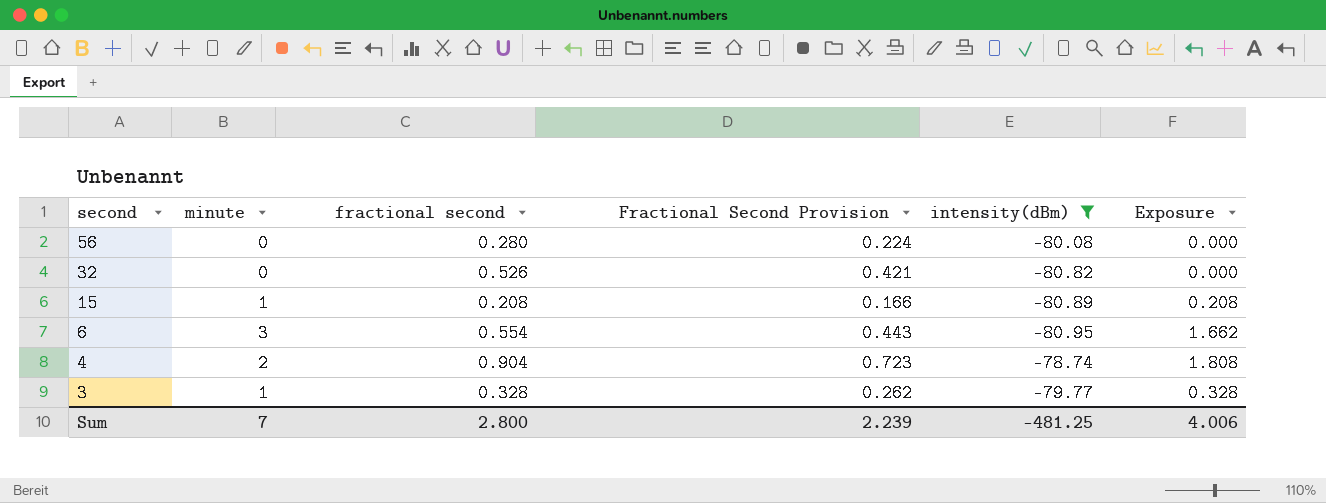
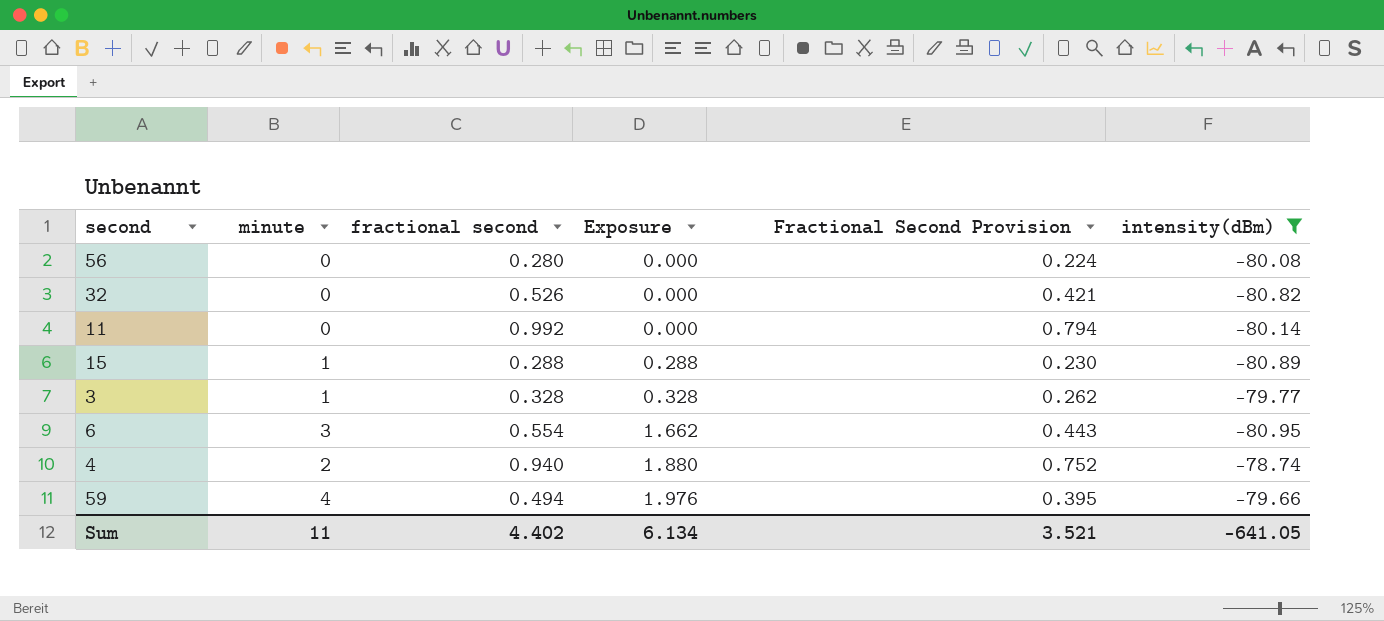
row order: second descending -> Exposure ascending
column Exposure | position: 6 -> 4
row 11: none -> 0 | 0.992 | 0.000 | 0.794 | -80.14
15 | fractional second: 0.208 -> 0.288
15 | Exposure: 0.208 -> 0.288
15 | Fractional Second Provision: 0.166 -> 0.230
4 | fractional second: 0.904 -> 0.940
4 | Exposure: 1.808 -> 1.880
4 | Fractional Second Provision: 0.723 -> 0.752
row 59: none -> 4 | 0.494 | 1.976 | 0.395 | -79.66
Sum | minute: 7 -> 11
Sum | fractional second: 2.800 -> 4.402
Sum | Exposure: 4.006 -> 6.134
Sum | Fractional Second Provision: 2.239 -> 3.521
Sum | intensity(dBm): -481.25 -> -641.05

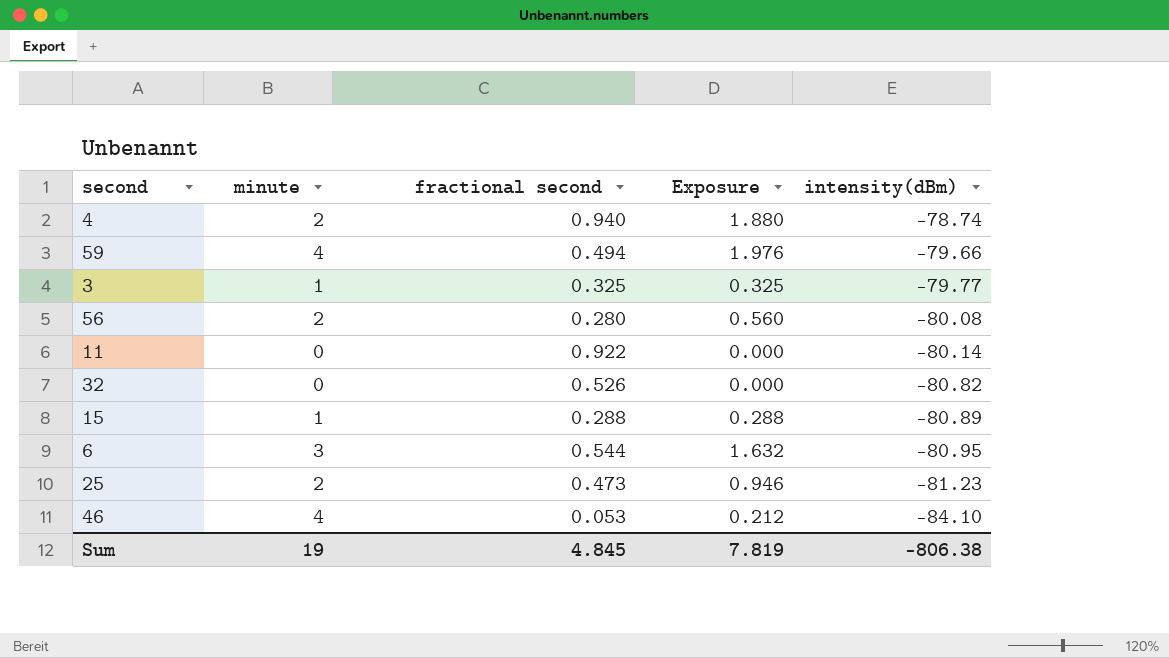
filter: intensity(dBm) >= -80.95 -> none
row order: Exposure ascending -> intensity(dBm) descending
column Fractional Second Provision | formula: [fractional second] * 0.8 -> none
3 | fractional second: 0.328 -> 0.325
3 | Exposure: 0.328 -> 0.325
56 | minute: 0 -> 2
56 | Exposure: 0.000 -> 0.560
11 | fractional second: 0.992 -> 0.922
6 | fractional second: 0.554 -> 0.544
6 | Exposure: 1.662 -> 1.632
Sum | minute: 11 -> 19
Sum | fractional second: 4.402 -> 4.845
Sum | Exposure: 6.134 -> 7.819
Sum | intensity(dBm): -641.05 -> -806.38

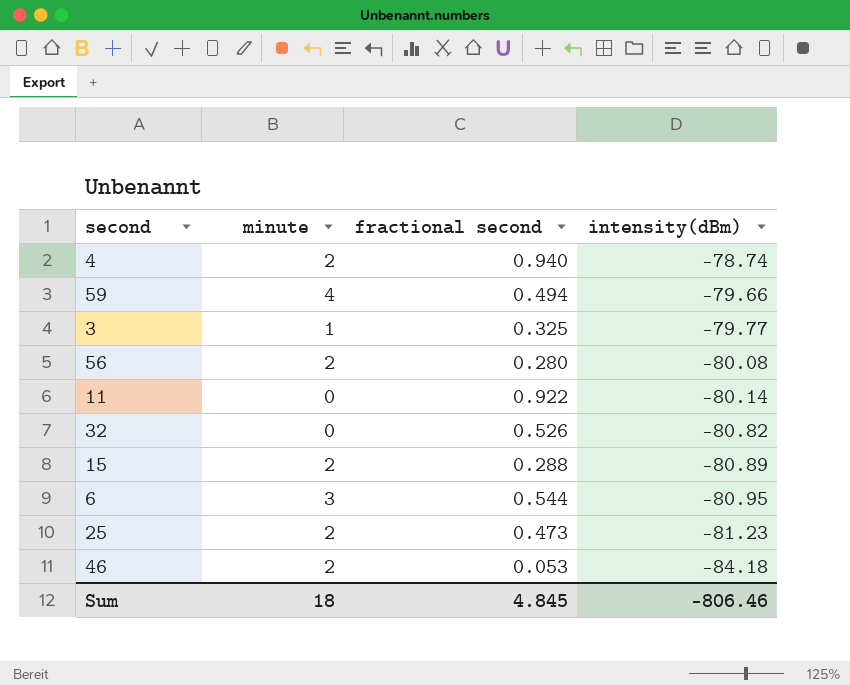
column Exposure | formula: [minute] * [fractional second] -> none
15 | minute: 1 -> 2
46 | minute: 4 -> 2
46 | intensity(dBm): -84.10 -> -84.18
Sum | minute: 19 -> 18
Sum | intensity(dBm): -806.38 -> -806.46

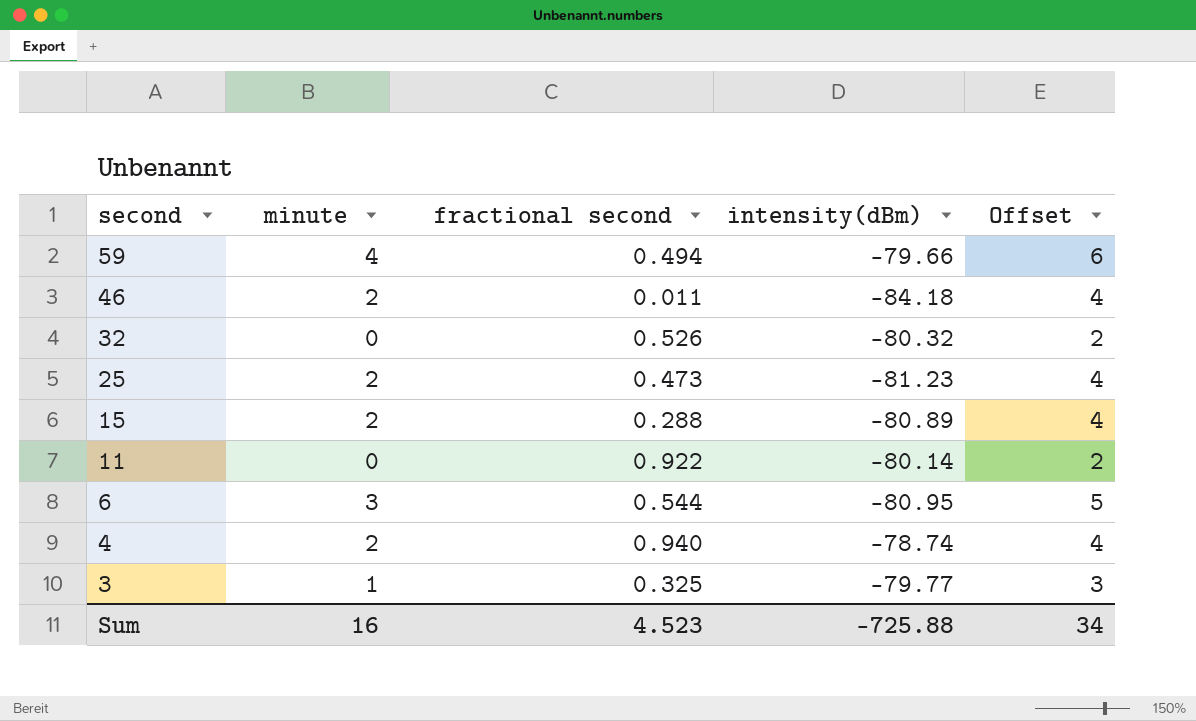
row order: intensity(dBm) descending -> second descending
column Offset | formula: none -> [minute] + 2
row 56: 2 | 0.280 | -80.08 -> none
46 | fractional second: 0.053 -> 0.011
32 | intensity(dBm): -80.82 -> -80.32
Sum | minute: 18 -> 16
Sum | fractional second: 4.845 -> 4.523
Sum | intensity(dBm): -806.46 -> -725.88

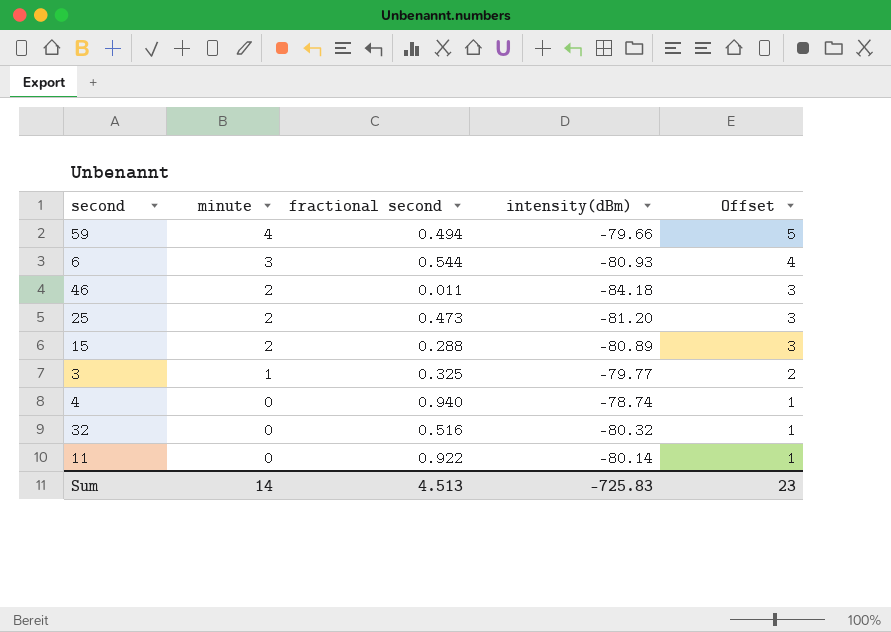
row order: second descending -> minute descending
column Offset | formula: [minute] + 2 -> [minute] + 1
6 | intensity(dBm): -80.95 -> -80.93
25 | intensity(dBm): -81.23 -> -81.20
4 | minute: 2 -> 0
32 | fractional second: 0.526 -> 0.516
Sum | minute: 16 -> 14
Sum | fractional second: 4.523 -> 4.513
Sum | intensity(dBm): -725.88 -> -725.83
Sum | Offset: 34 -> 23

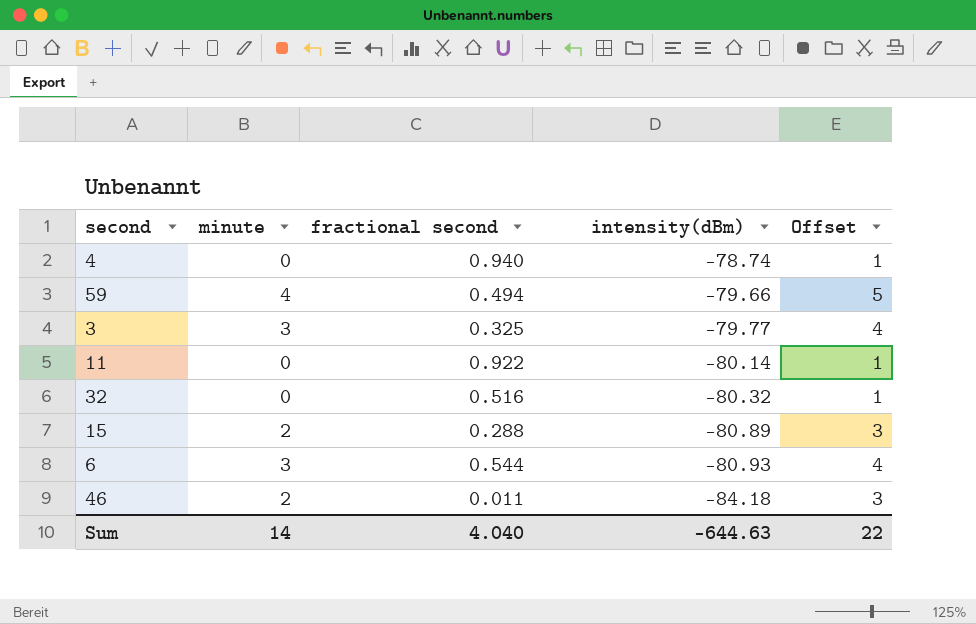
row order: minute descending -> intensity(dBm) descending
row 25: 2 | 0.473 | -81.20 | 3 -> none
3 | minute: 1 -> 3
3 | Offset: 2 -> 4
Sum | fractional second: 4.513 -> 4.040
Sum | intensity(dBm): -725.83 -> -644.63
Sum | Offset: 23 -> 22

